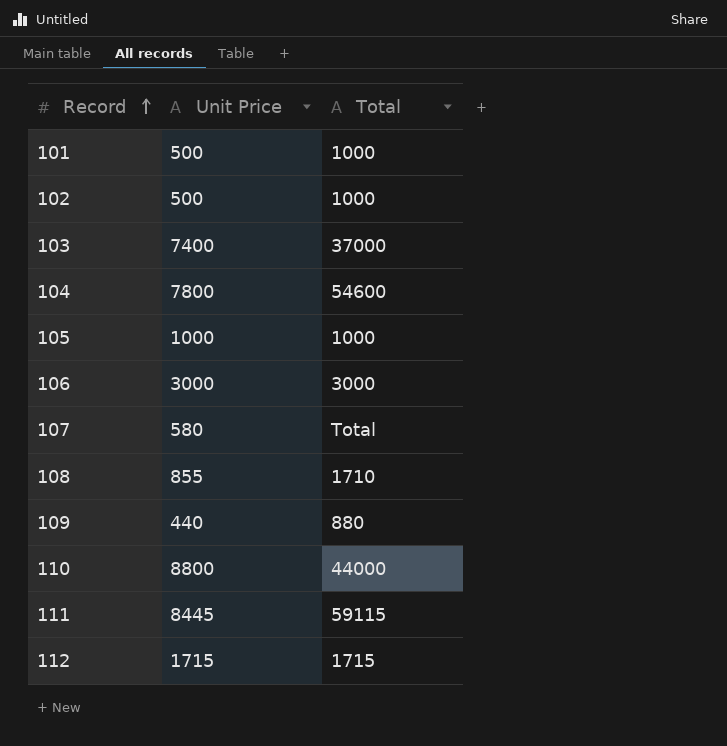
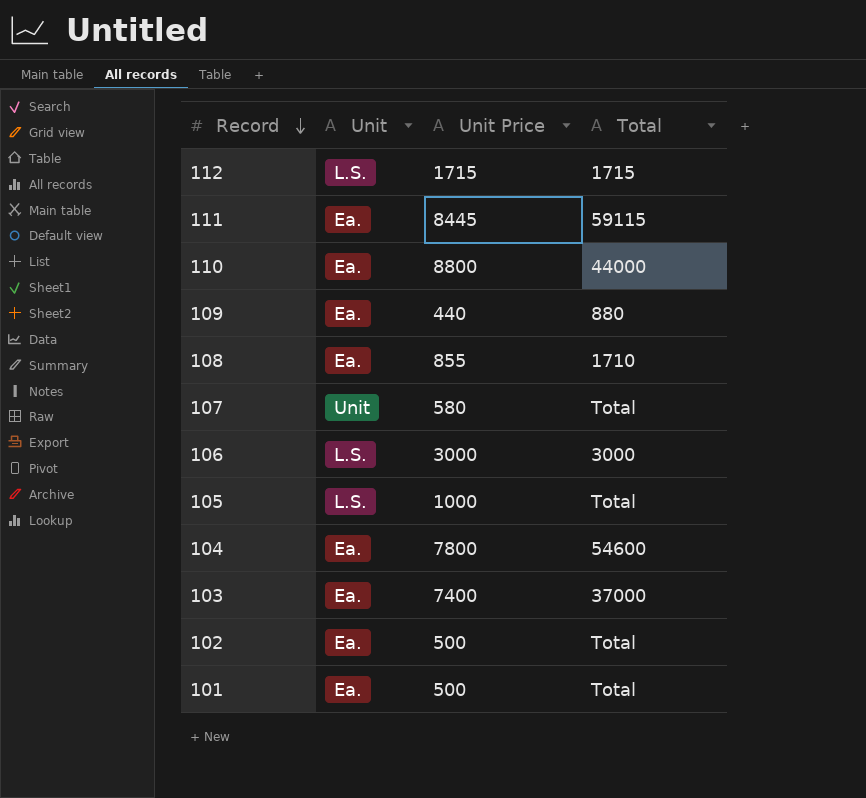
row order: Record ascending -> Record descending
column Unit | position: none -> 2
105 | Total: 1000 -> Total
102 | Total: 1000 -> Total
101 | Total: 1000 -> Total

